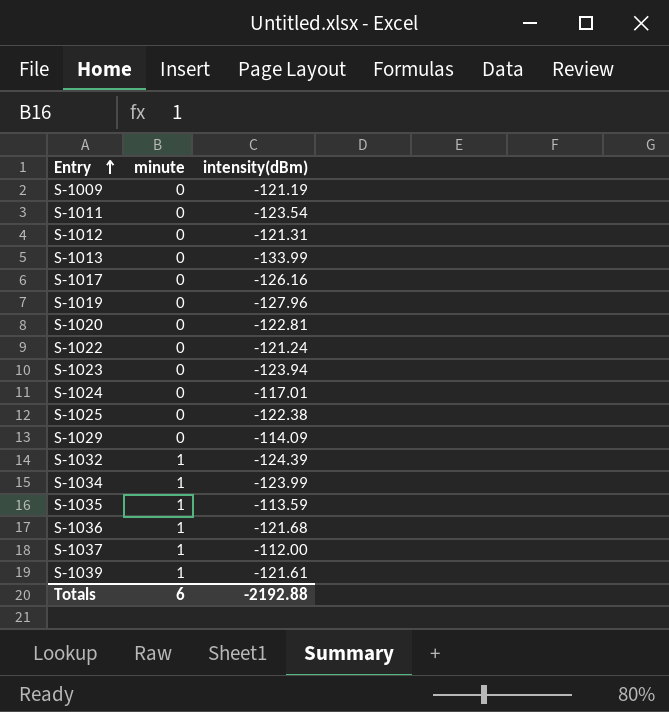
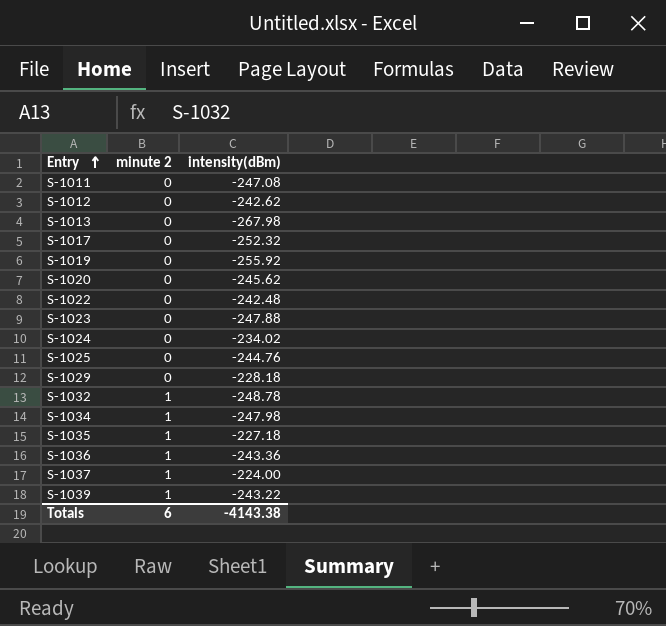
column name: minute -> minute 2
row S-1009: 0 | -121.19 -> none
S-1011 | intensity(dBm): -123.54 -> -247.08
S-1012 | intensity(dBm): -121.31 -> -242.62
S-1013 | intensity(dBm): -133.99 -> -267.98
S-1017 | intensity(dBm): -126.16 -> -252.32
S-1019 | intensity(dBm): -127.96 -> -255.92
S-1020 | intensity(dBm): -122.81 -> -245.62
S-1022 | intensity(dBm): -121.24 -> -242.48
S-1023 | intensity(dBm): -123.94 -> -247.88
S-1024 | intensity(dBm): -117.01 -> -234.02
S-1025 | intensity(dBm): -122.38 -> -244.76
S-1029 | intensity(dBm): -114.09 -> -228.18
S-1032 | intensity(dBm): -124.39 -> -248.78
S-1034 | intensity(dBm): -123.99 -> -247.98
S-1035 | intensity(dBm): -113.59 -> -227.18
S-1036 | intensity(dBm): -121.68 -> -243.36
S-1037 | intensity(dBm): -112.00 -> -224.00
S-1039 | intensity(dBm): -121.61 -> -243.22
Totals | intensity(dBm): -2192.88 -> -4143.38

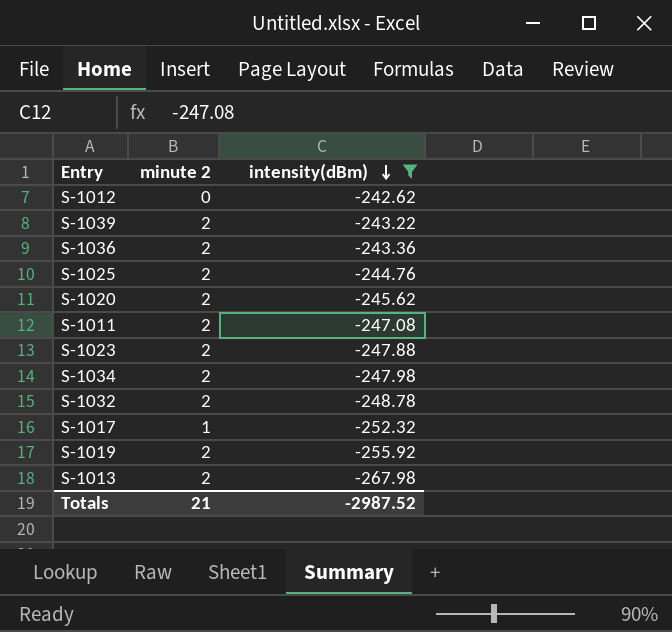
filter: none -> intensity(dBm) <= -242.62
row order: Entry ascending -> intensity(dBm) descending
S-1039 | minute 2: 1 -> 2
S-1036 | minute 2: 1 -> 2
S-1025 | minute 2: 0 -> 2
S-1020 | minute 2: 0 -> 2
S-1011 | minute 2: 0 -> 2
S-1023 | minute 2: 0 -> 2
S-1034 | minute 2: 1 -> 2
S-1032 | minute 2: 1 -> 2
S-1017 | minute 2: 0 -> 1
S-1019 | minute 2: 0 -> 2
S-1013 | minute 2: 0 -> 2
Totals | minute 2: 6 -> 21
Totals | intensity(dBm): -4143.38 -> -2987.52

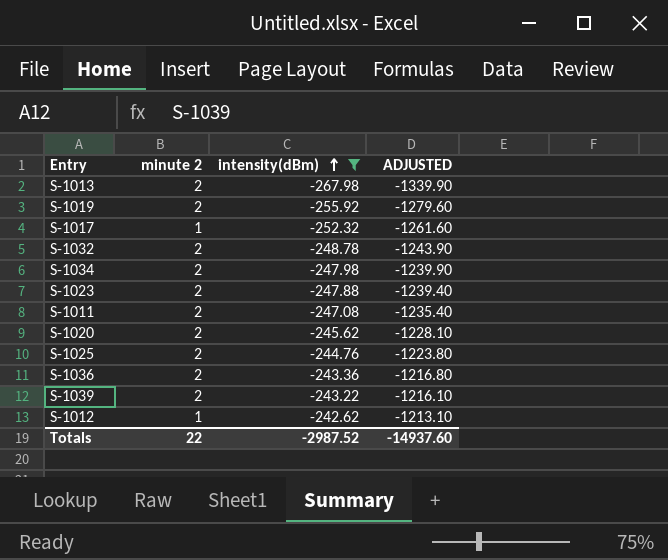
row order: intensity(dBm) descending -> intensity(dBm) ascending
column ADJUSTED | formula: none -> [intensity(dBm)] * 5
S-1012 | minute 2: 0 -> 1
Totals | minute 2: 21 -> 22

